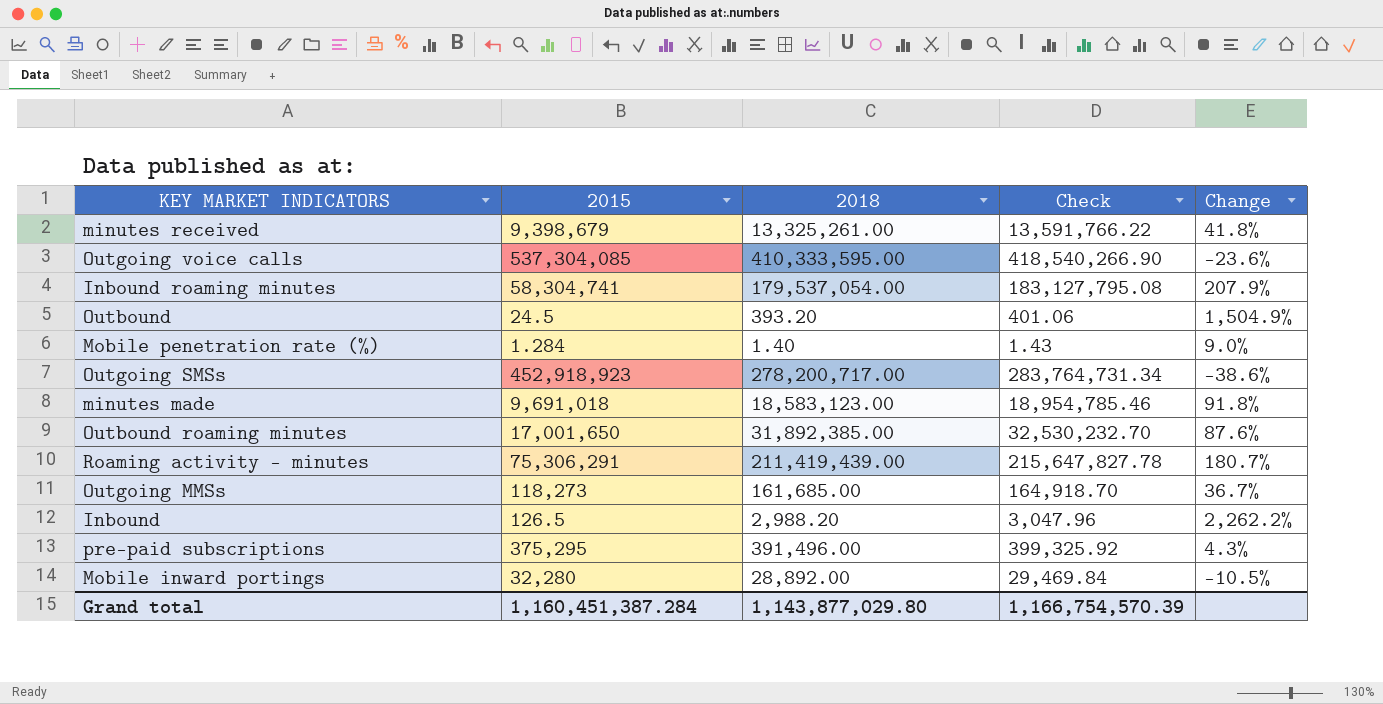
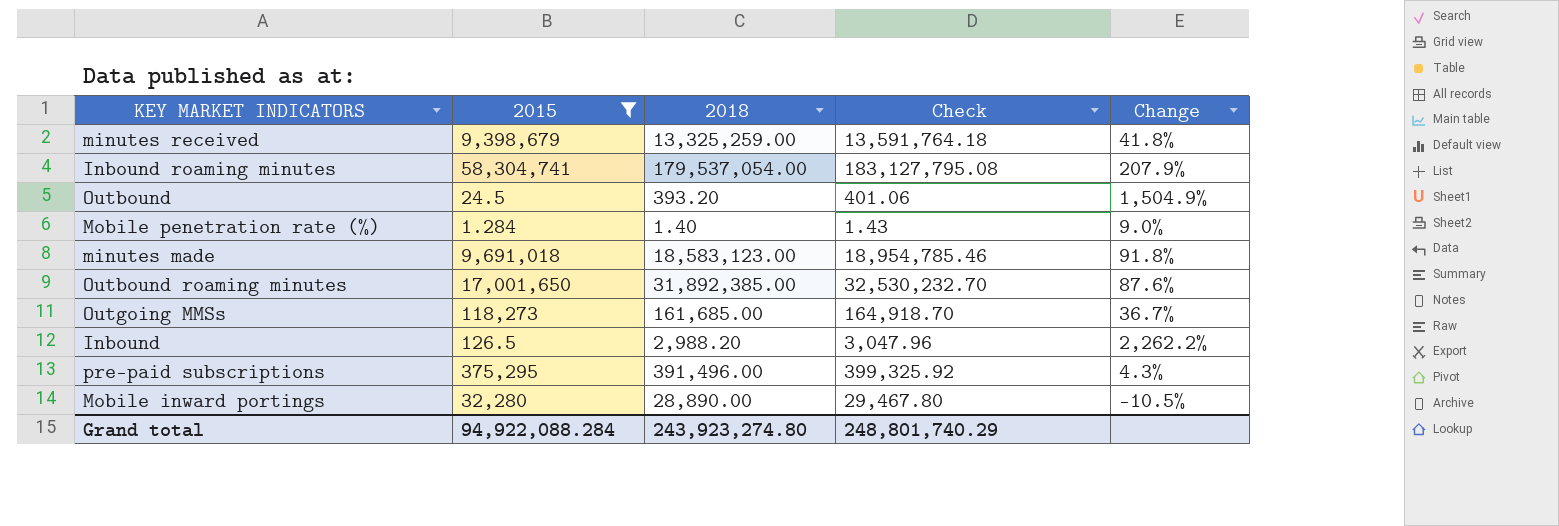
filter: none -> 2015 <= 58,304,741
minutes received | 2018: 13,325,261.00 -> 13,325,259.00
minutes received | Check: 13,591,766.22 -> 13,591,764.18
Mobile inward portings | 2018: 28,892.00 -> 28,890.00
Mobile inward portings | Check: 29,469.84 -> 29,467.80
Grand total | 2015: 1,160,451,387.284 -> 94,922,088.284
Grand total | 2018: 1,143,877,029.80 -> 243,923,274.80
Grand total | Check: 1,166,754,570.39 -> 248,801,740.29

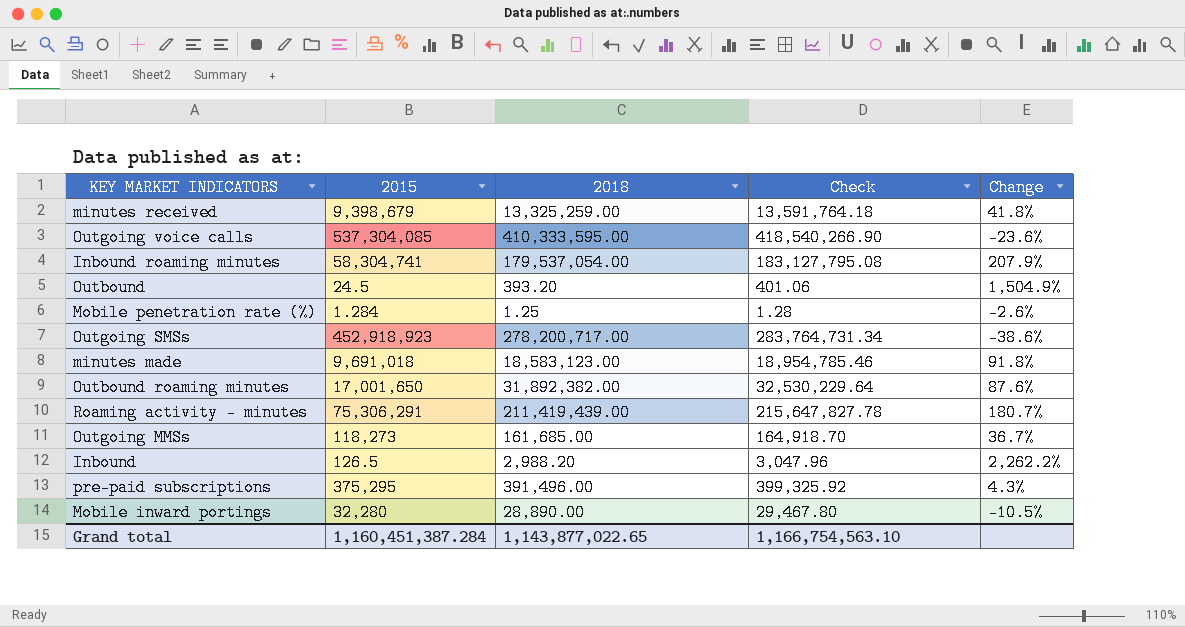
filter: 2015 <= 58,304,741 -> none
Mobile penetration rate (%) | 2018: 1.40 -> 1.25
Mobile penetration rate (%) | Check: 1.43 -> 1.28
Mobile penetration rate (%) | Change: 9.0% -> -2.6%
Outbound roaming minutes | 2018: 31,892,385.00 -> 31,892,382.00
Outbound roaming minutes | Check: 32,530,232.70 -> 32,530,229.64
Grand total | 2015: 94,922,088.284 -> 1,160,451,387.284
Grand total | 2018: 243,923,274.80 -> 1,143,877,022.65
Grand total | Check: 248,801,740.29 -> 1,166,754,563.10

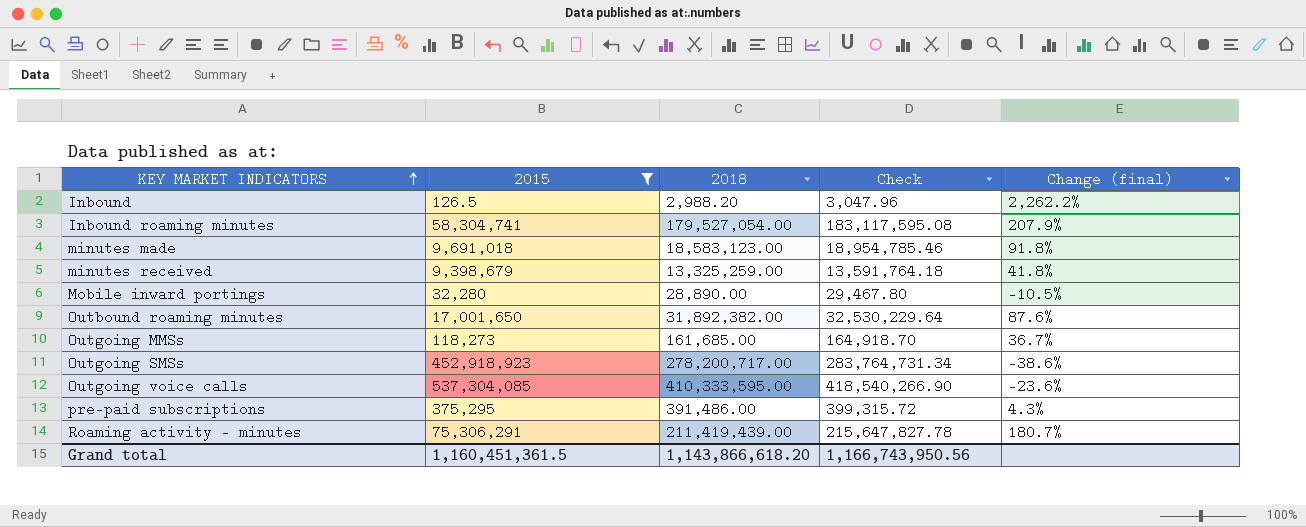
filter: none -> 2015 >= 126.5
row order: none -> KEY MARKET INDICATORS ascending
column name: Change -> Change (final)
Inbound roaming minutes | 2018: 179,537,054.00 -> 179,527,054.00
Inbound roaming minutes | Check: 183,127,795.08 -> 183,117,595.08
pre-paid subscriptions | 2018: 391,496.00 -> 391,486.00
pre-paid subscriptions | Check: 399,325.92 -> 399,315.72
Grand total | 2015: 1,160,451,387.284 -> 1,160,451,361.5
Grand total | 2018: 1,143,877,022.65 -> 1,143,866,618.20
Grand total | Check: 1,166,754,563.10 -> 1,166,743,950.56

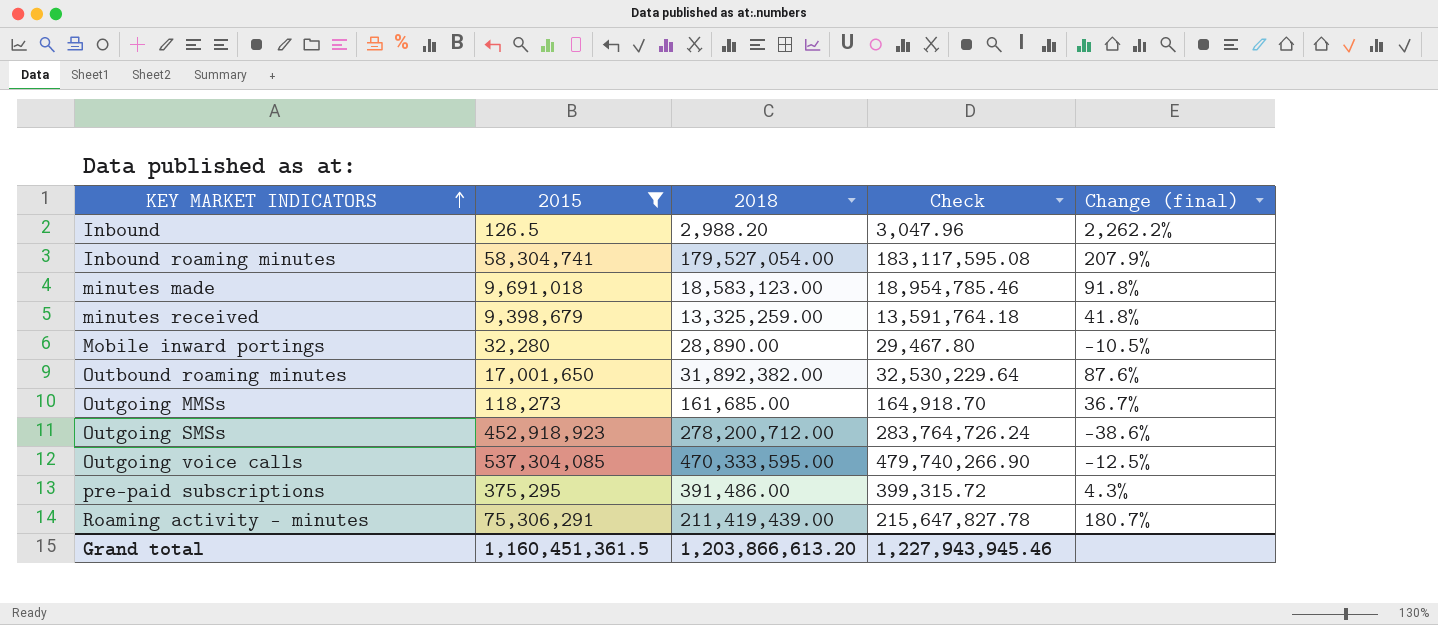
Outgoing SMSs | 2018: 278,200,717.00 -> 278,200,712.00
Outgoing SMSs | Check: 283,764,731.34 -> 283,764,726.24
Outgoing voice calls | 2018: 410,333,595.00 -> 470,333,595.00
Outgoing voice calls | Check: 418,540,266.90 -> 479,740,266.90
Outgoing voice calls | Change (final): -23.6% -> -12.5%
Grand total | 2018: 1,143,866,618.20 -> 1,203,866,613.20
Grand total | Check: 1,166,743,950.56 -> 1,227,943,945.46

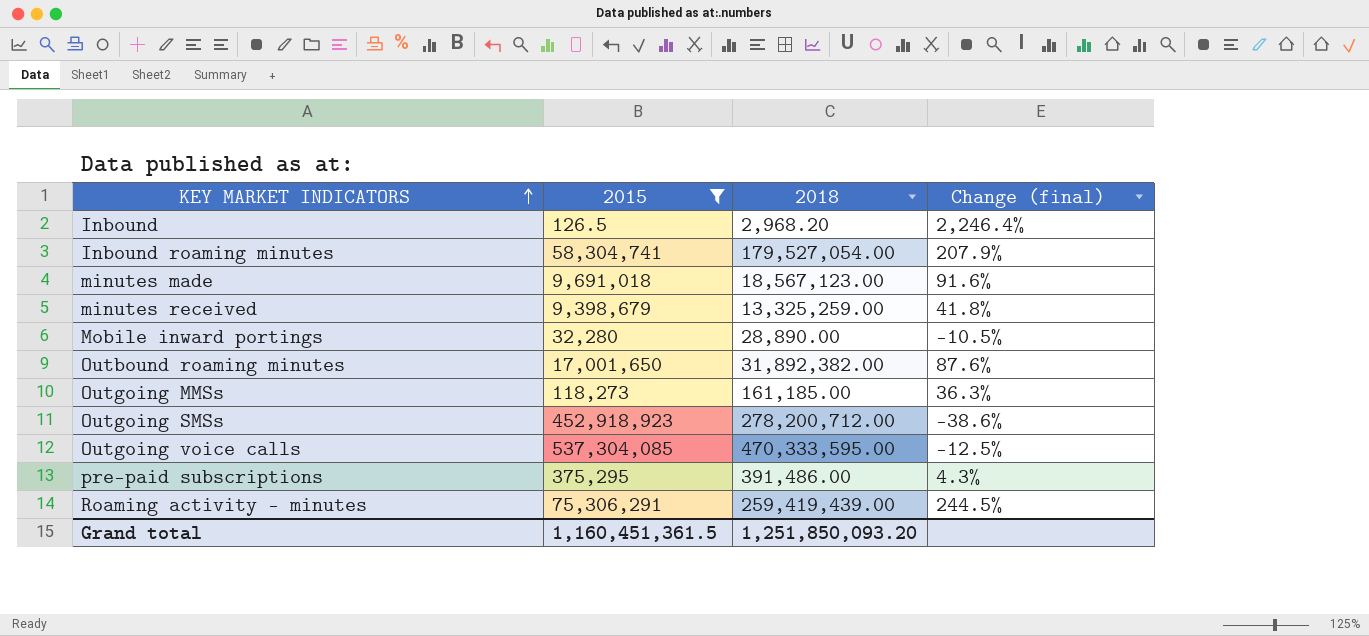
column Check | formula: [2018] * 1.02 -> none
Inbound | 2018: 2,988.20 -> 2,968.20
Inbound | Change (final): 2,262.2% -> 2,246.4%
minutes made | 2018: 18,583,123.00 -> 18,567,123.00
minutes made | Change (final): 91.8% -> 91.6%
Outgoing MMSs | 2018: 161,685.00 -> 161,185.00
Outgoing MMSs | Change (final): 36.7% -> 36.3%
Roaming activity - minutes | 2018: 211,419,439.00 -> 259,419,439.00
Roaming activity - minutes | Change (final): 180.7% -> 244.5%
Grand total | 2018: 1,203,866,613.20 -> 1,251,850,093.20

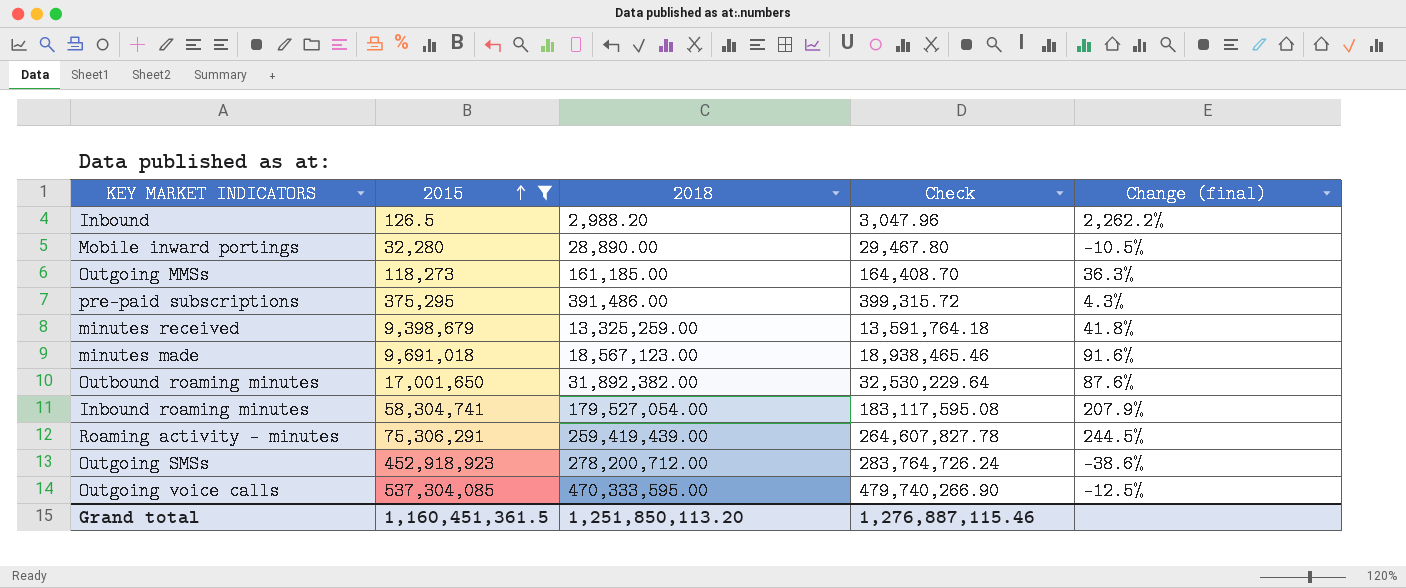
row order: KEY MARKET INDICATORS ascending -> 2015 ascending
column Check | formula: none -> [2018] * 1.02
Inbound | 2018: 2,968.20 -> 2,988.20
Inbound | Change (final): 2,246.4% -> 2,262.2%
Grand total | 2018: 1,251,850,093.20 -> 1,251,850,113.20

